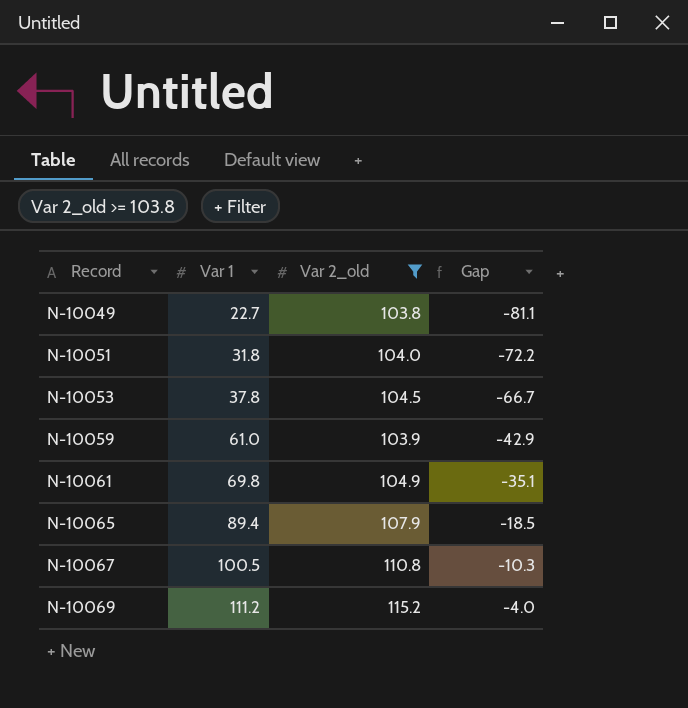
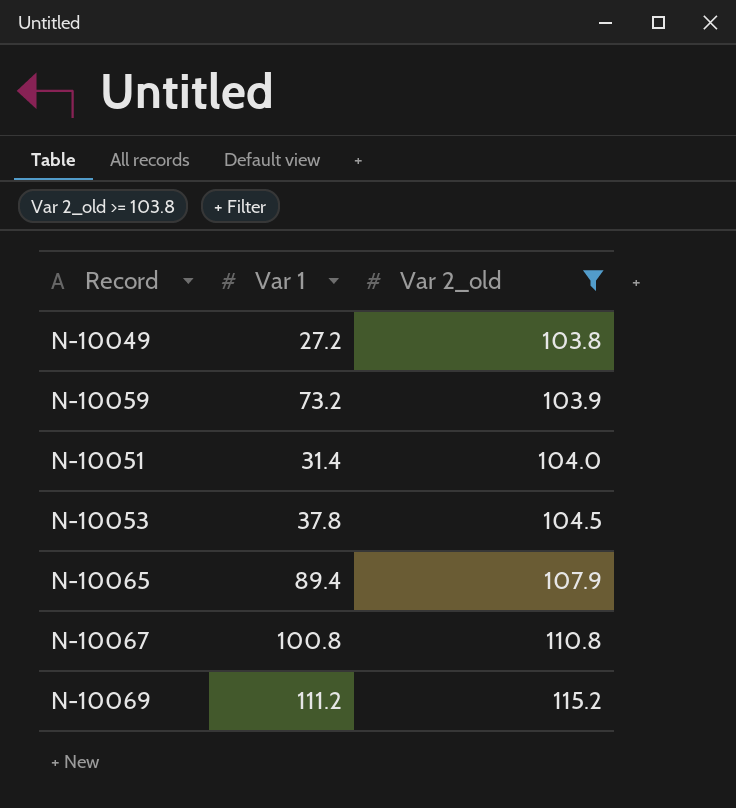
row order: Record ascending -> Var 2_old ascending
column Gap | formula: [Var 1] - [Var 2_old] -> none
row N-10061: 69.8 | 104.9 | -35.1 -> none
N-10049 | Var 1: 22.7 -> 27.2
N-10059 | Var 1: 61.0 -> 73.2
N-10051 | Var 1: 31.8 -> 31.4
N-10067 | Var 1: 100.5 -> 100.8

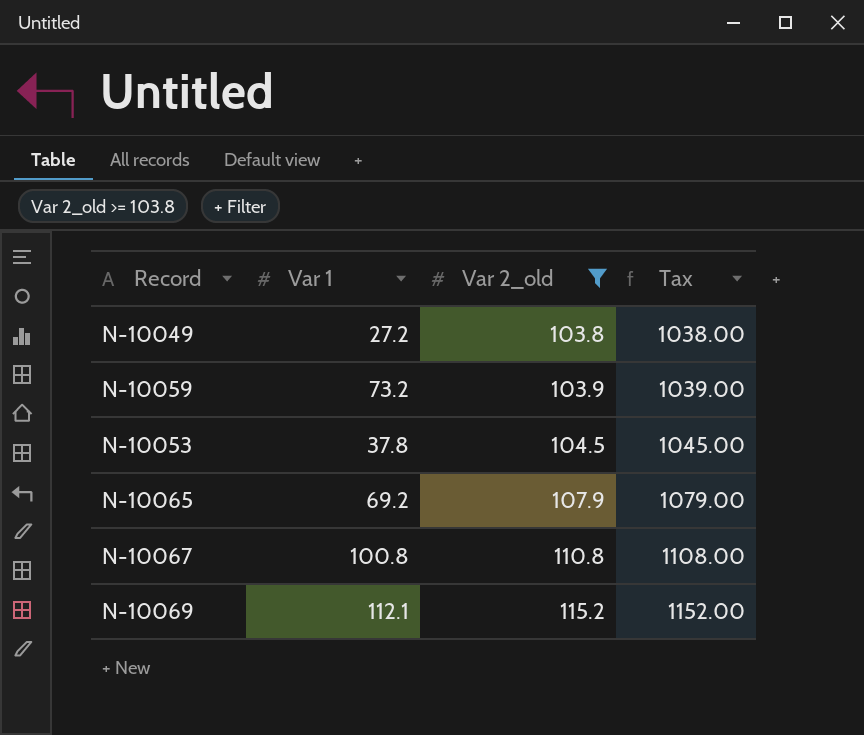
column Tax | formula: none -> [Var 2_old] * 10
row N-10051: 31.4 | 104.0 -> none
N-10065 | Var 1: 89.4 -> 69.2
N-10069 | Var 1: 111.2 -> 112.1

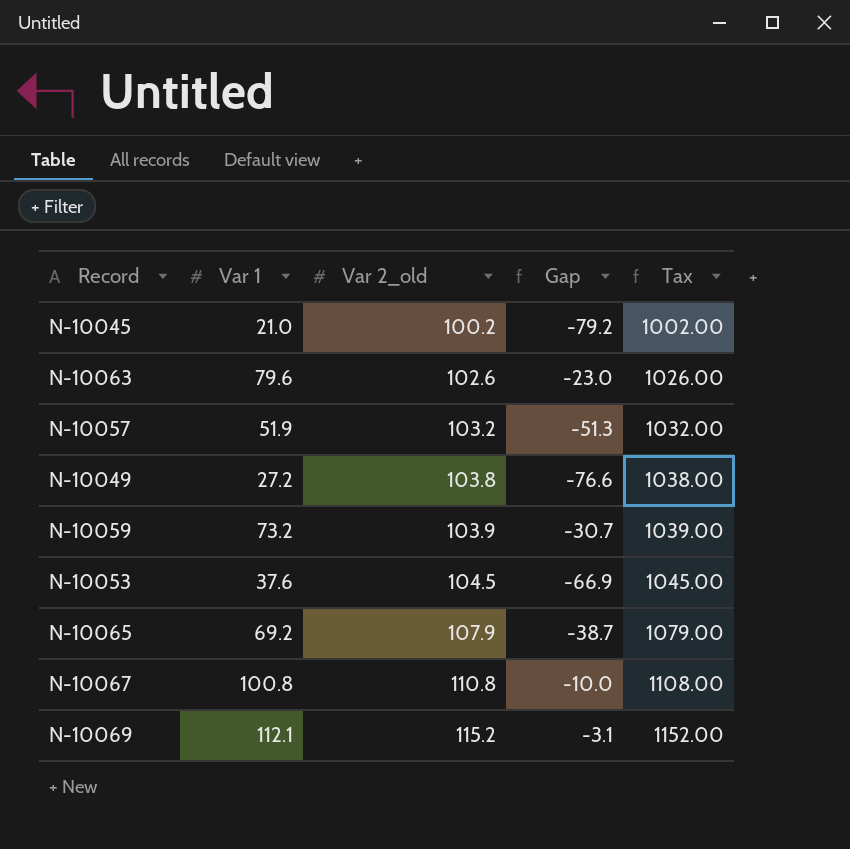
filter: Var 2_old >= 103.8 -> none
column Gap | formula: none -> [Var 1] - [Var 2_old]
N-10053 | Var 1: 37.8 -> 37.6

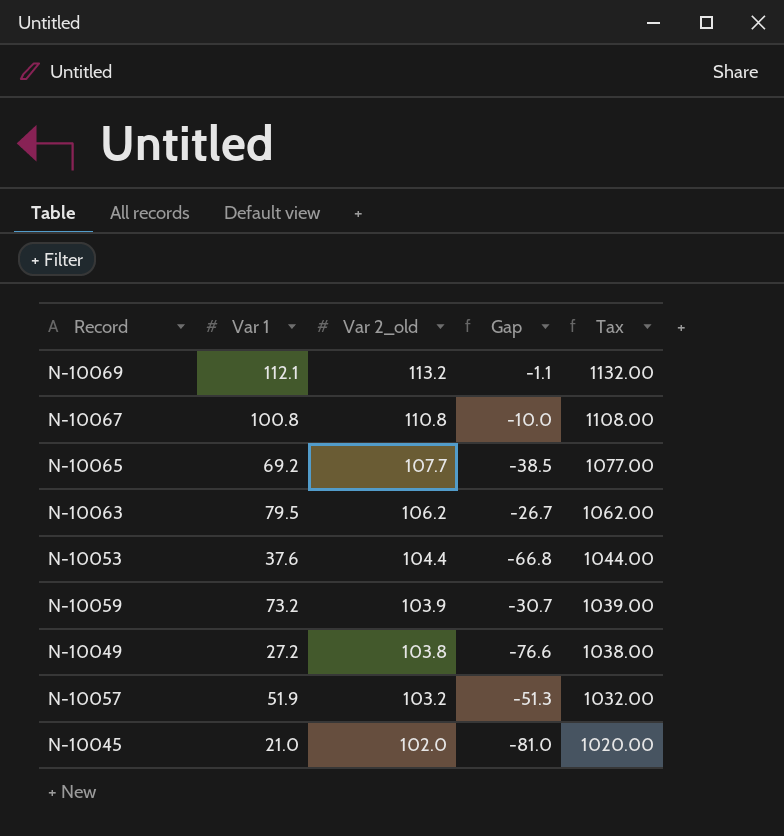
row order: Var 2_old ascending -> Var 2_old descending
N-10069 | Var 2_old: 115.2 -> 113.2
N-10069 | Gap: -3.1 -> -1.1
N-10069 | Tax: 1152.00 -> 1132.00
N-10065 | Var 2_old: 107.9 -> 107.7
N-10065 | Gap: -38.7 -> -38.5
N-10065 | Tax: 1079.00 -> 1077.00
N-10063 | Var 1: 79.6 -> 79.5
N-10063 | Var 2_old: 102.6 -> 106.2
N-10063 | Gap: -23.0 -> -26.7
N-10063 | Tax: 1026.00 -> 1062.00
N-10053 | Var 2_old: 104.5 -> 104.4
N-10053 | Gap: -66.9 -> -66.8
N-10053 | Tax: 1045.00 -> 1044.00
N-10045 | Var 2_old: 100.2 -> 102.0
N-10045 | Gap: -79.2 -> -81.0
N-10045 | Tax: 1002.00 -> 1020.00

